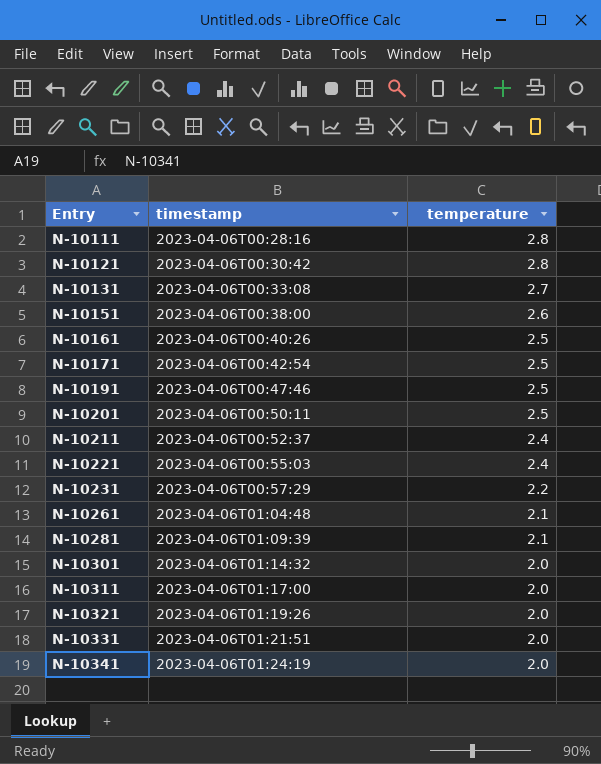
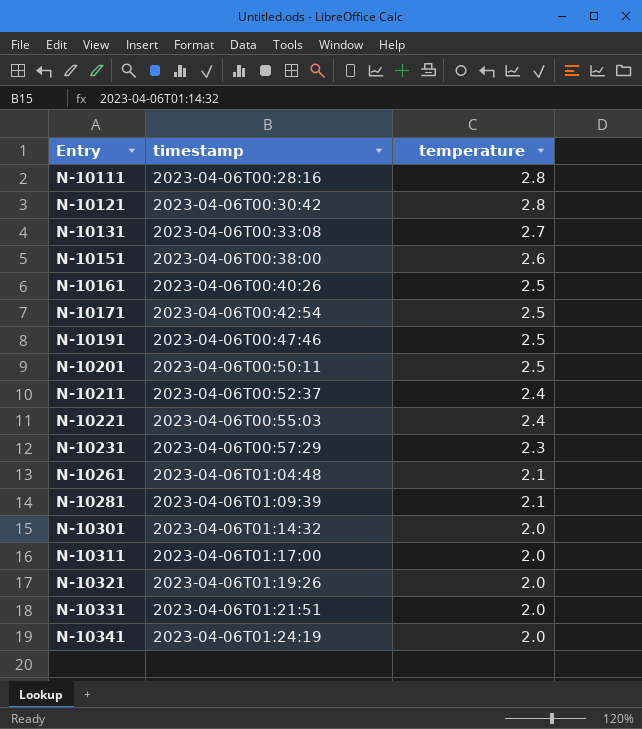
N-10231 | temperature: 2.2 -> 2.3

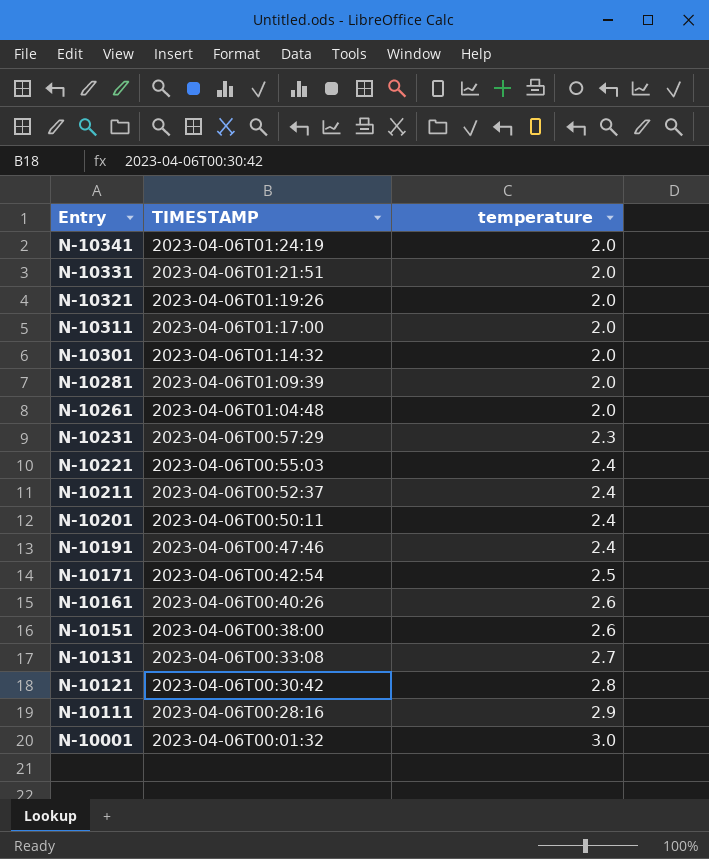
row order: Entry ascending -> Entry descending
column name: timestamp -> TIMESTAMP
N-10281 | temperature: 2.1 -> 2.0
N-10261 | temperature: 2.1 -> 2.0
N-10201 | temperature: 2.5 -> 2.4
N-10191 | temperature: 2.5 -> 2.4
N-10161 | temperature: 2.5 -> 2.6
N-10111 | temperature: 2.8 -> 2.9
row N-10001: none -> 2023-04-06T00:01:32 | 3.0

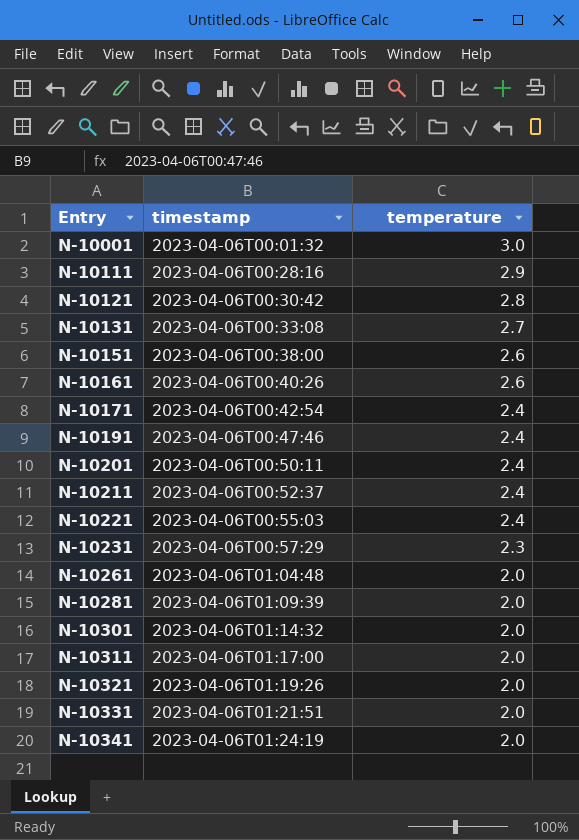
row order: Entry descending -> Entry ascending
column name: TIMESTAMP -> timestamp
N-10171 | temperature: 2.5 -> 2.4

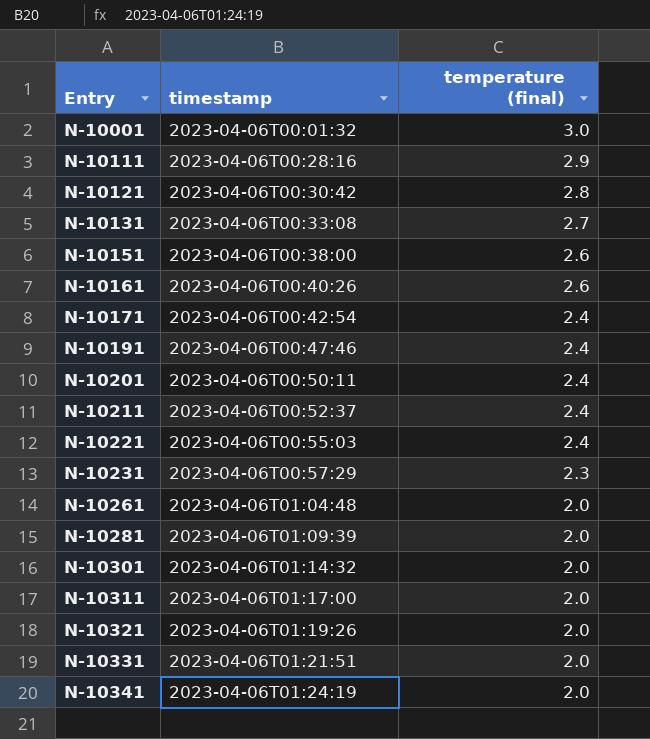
column name: temperature -> temperature (final)

